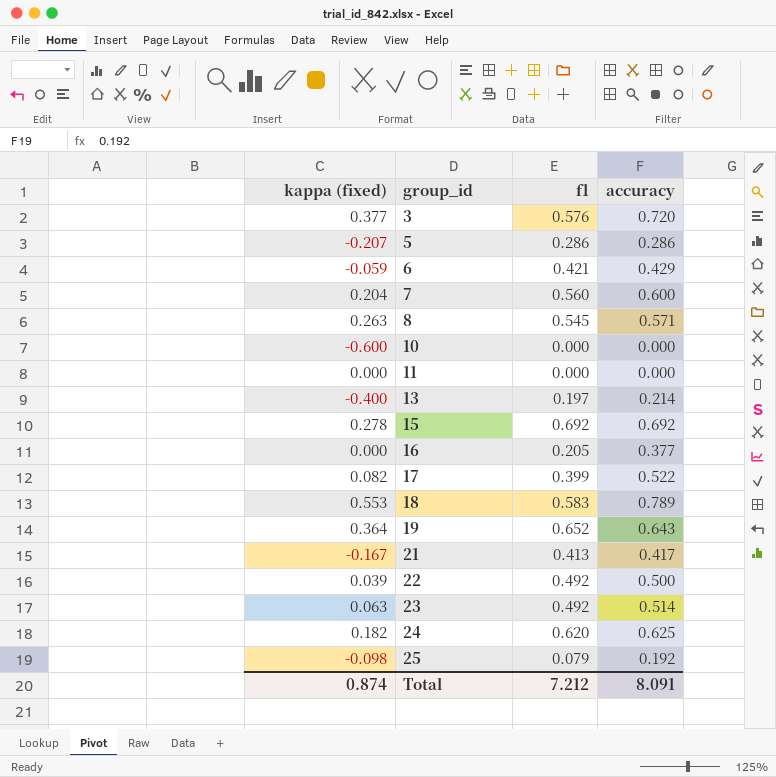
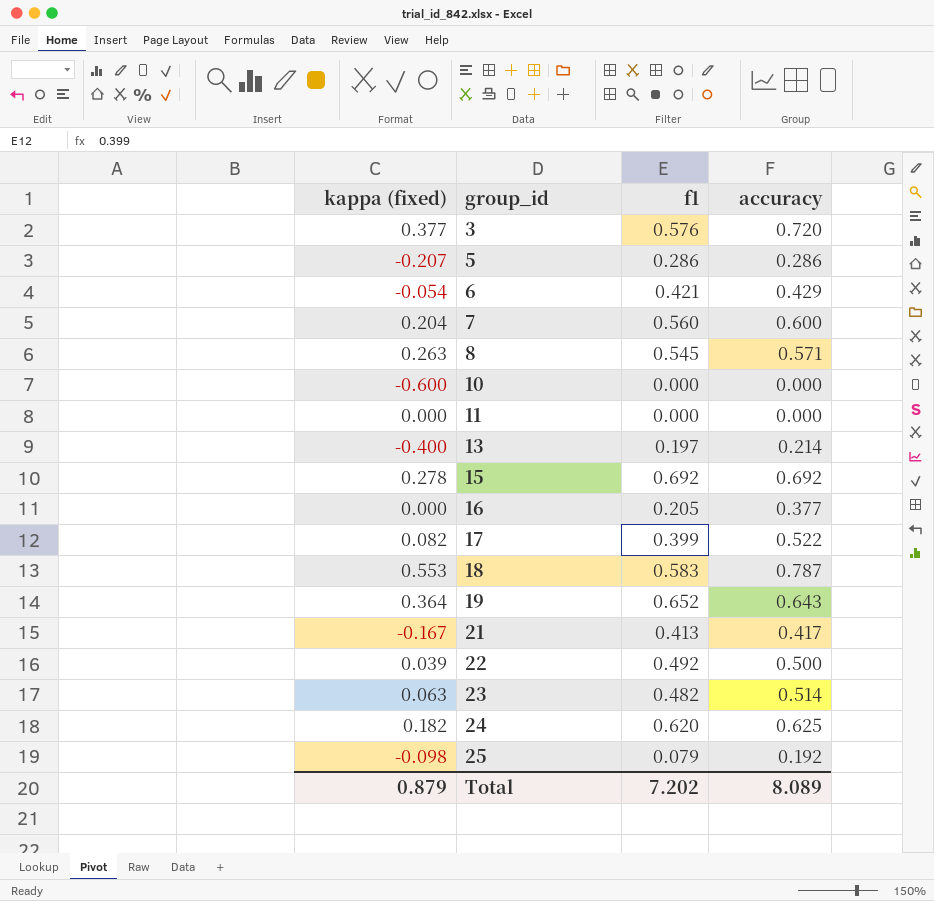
6 | kappa (fixed): -0.059 -> -0.054
18 | accuracy: 0.789 -> 0.787
23 | f1: 0.492 -> 0.482
Total | kappa (fixed): 0.874 -> 0.879
Total | f1: 7.212 -> 7.202
Total | accuracy: 8.091 -> 8.089

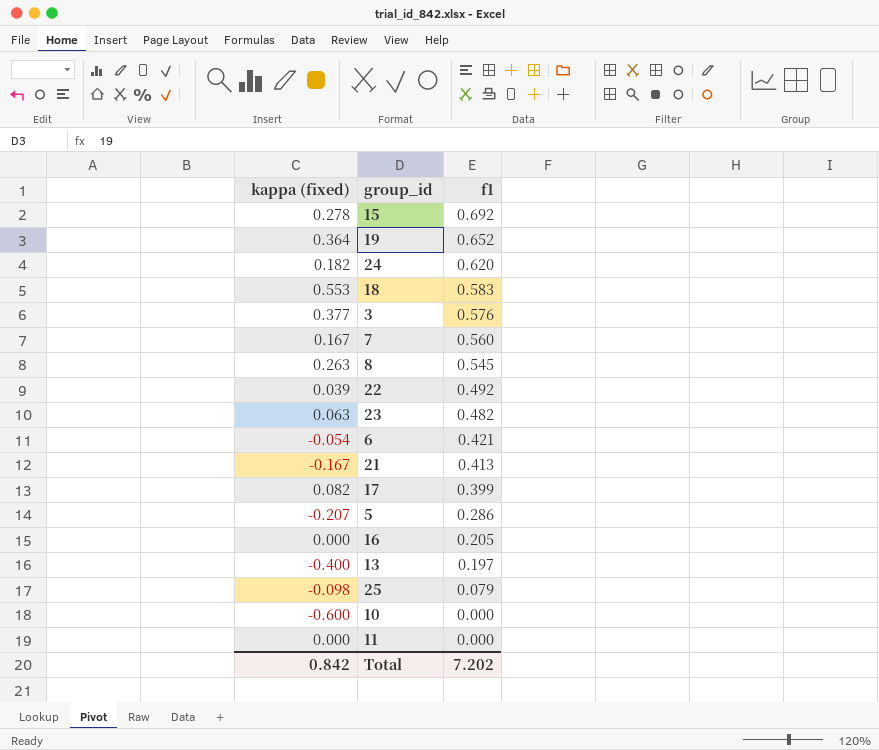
row order: group_id ascending -> f1 descending
column accuracy | position: 4 -> none
7 | kappa (fixed): 0.204 -> 0.167
Total | kappa (fixed): 0.879 -> 0.842

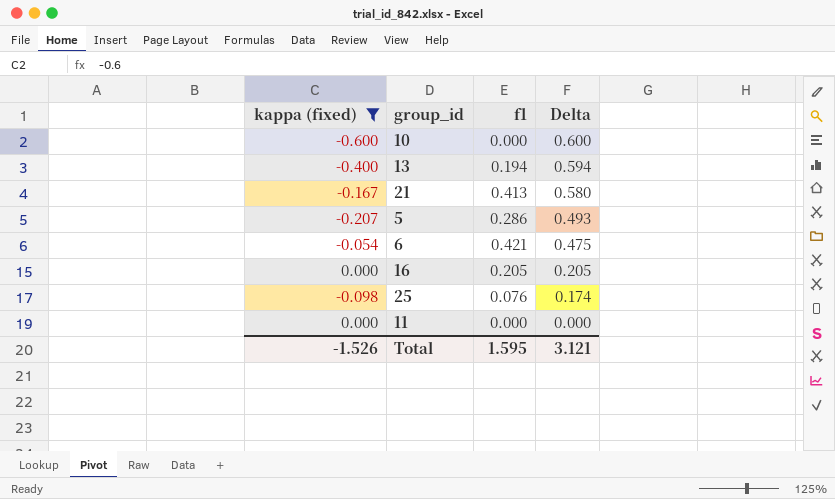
filter: none -> kappa (fixed) <= 0.000
row order: f1 descending -> Delta descending
column Delta | formula: none -> [f1] - [kappa (fixed)]
13 | f1: 0.197 -> 0.194
25 | f1: 0.079 -> 0.076
Total | kappa (fixed): 0.842 -> -1.526
Total | f1: 7.202 -> 1.595

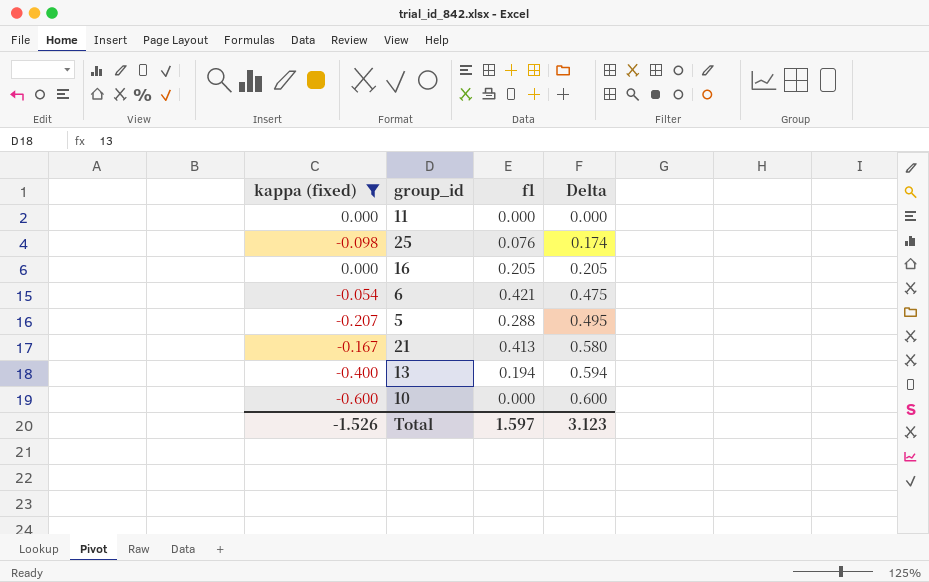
row order: Delta descending -> Delta ascending
5 | f1: 0.286 -> 0.288
5 | Delta: 0.493 -> 0.495
Total | f1: 1.595 -> 1.597
Total | Delta: 3.121 -> 3.123

